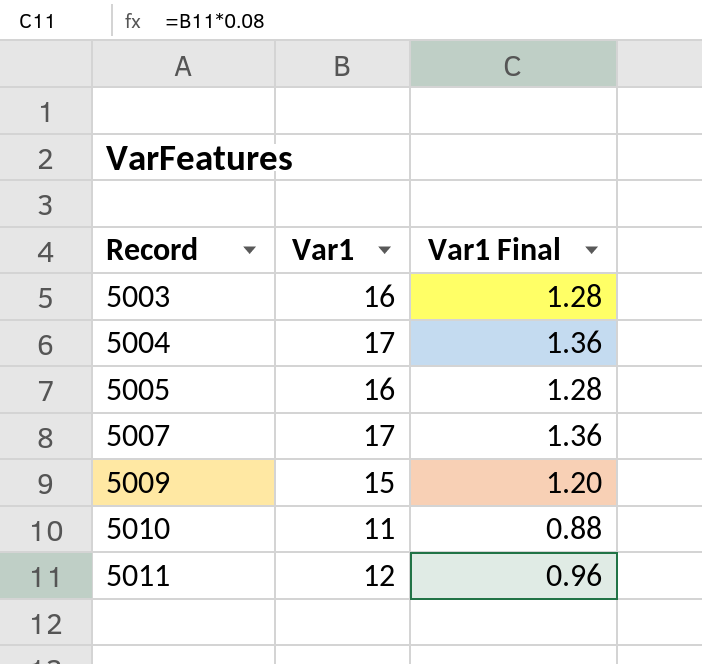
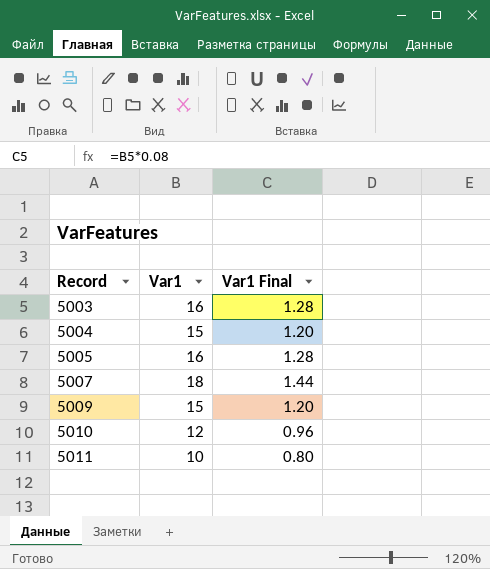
5004 | Var1: 17 -> 15
5004 | Var1 Final: 1.36 -> 1.20
5007 | Var1: 17 -> 18
5007 | Var1 Final: 1.36 -> 1.44
5010 | Var1: 11 -> 12
5010 | Var1 Final: 0.88 -> 0.96
5011 | Var1: 12 -> 10
5011 | Var1 Final: 0.96 -> 0.80

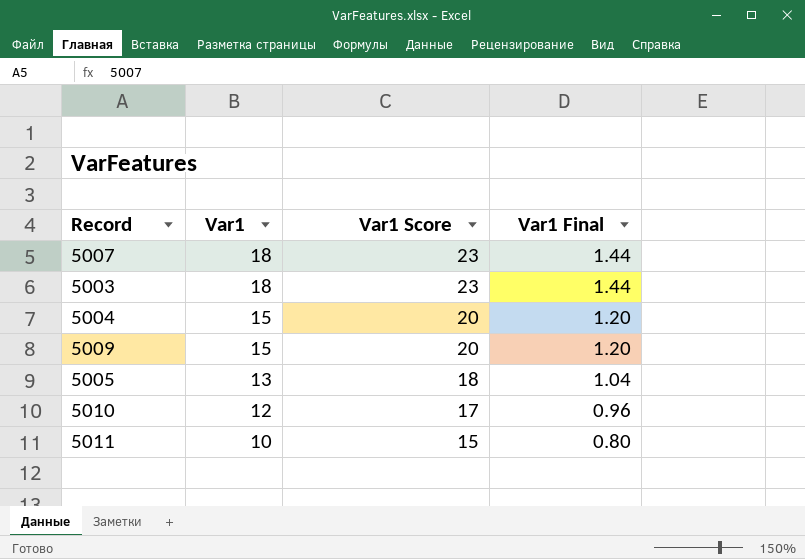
row order: Record ascending -> Var1 descending
column Var1 Score | formula: none -> [Var1] + 5
5003 | Var1: 16 -> 18
5003 | Var1 Final: 1.28 -> 1.44
5005 | Var1: 16 -> 13
5005 | Var1 Final: 1.28 -> 1.04

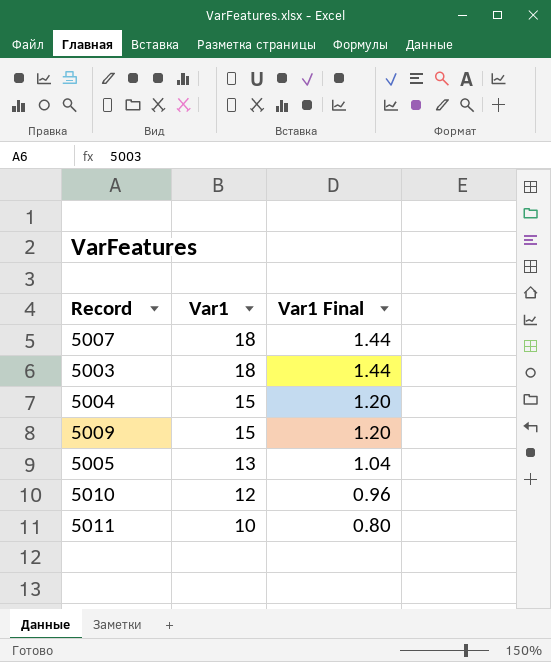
column Var1 Score | formula: [Var1] + 5 -> none

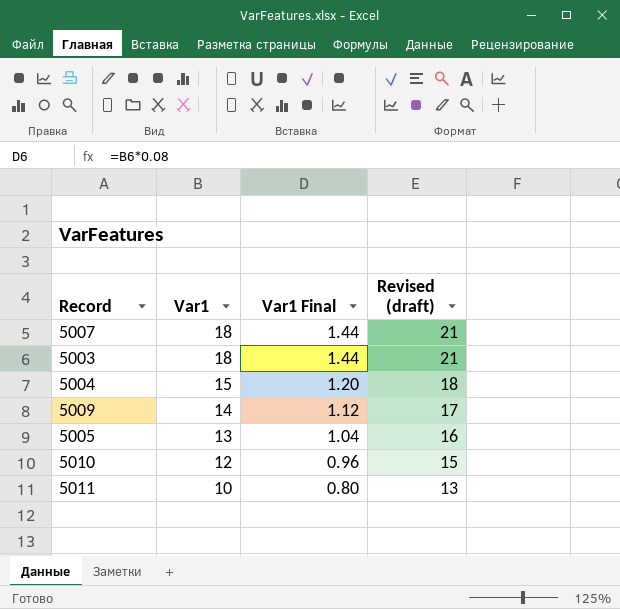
column Revised (draft) | formula: none -> [Var1] + 3
5009 | Var1: 15 -> 14
5009 | Var1 Final: 1.20 -> 1.12

